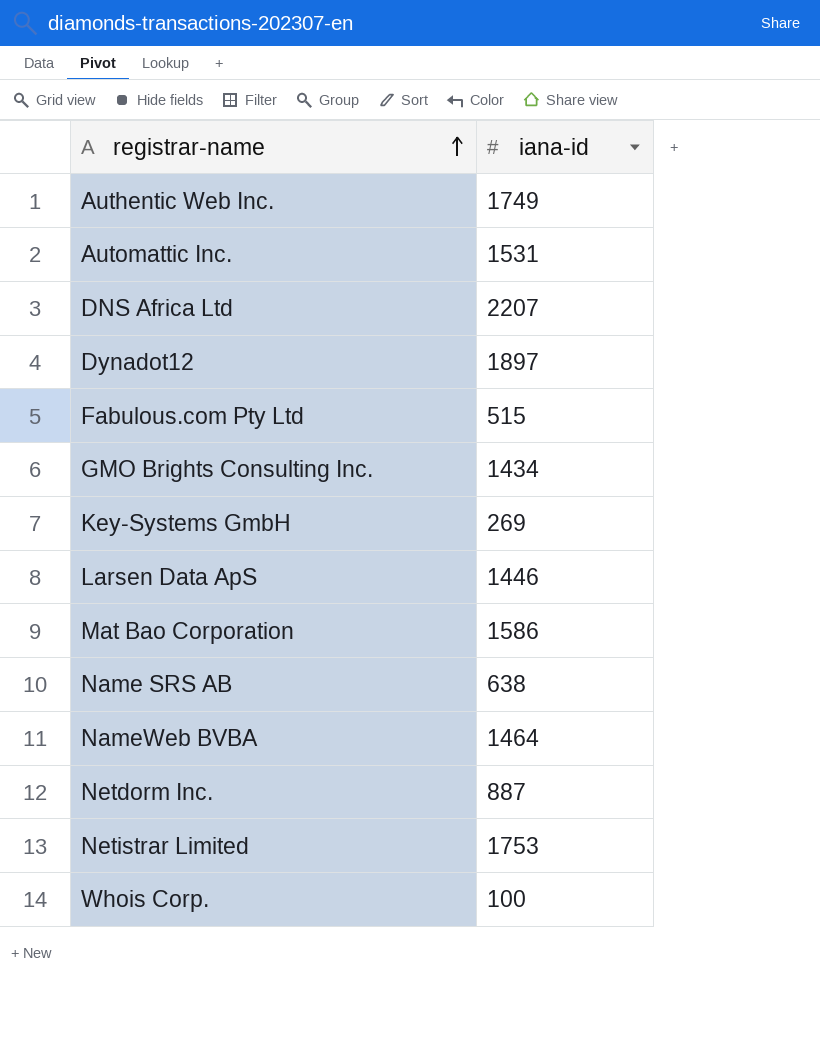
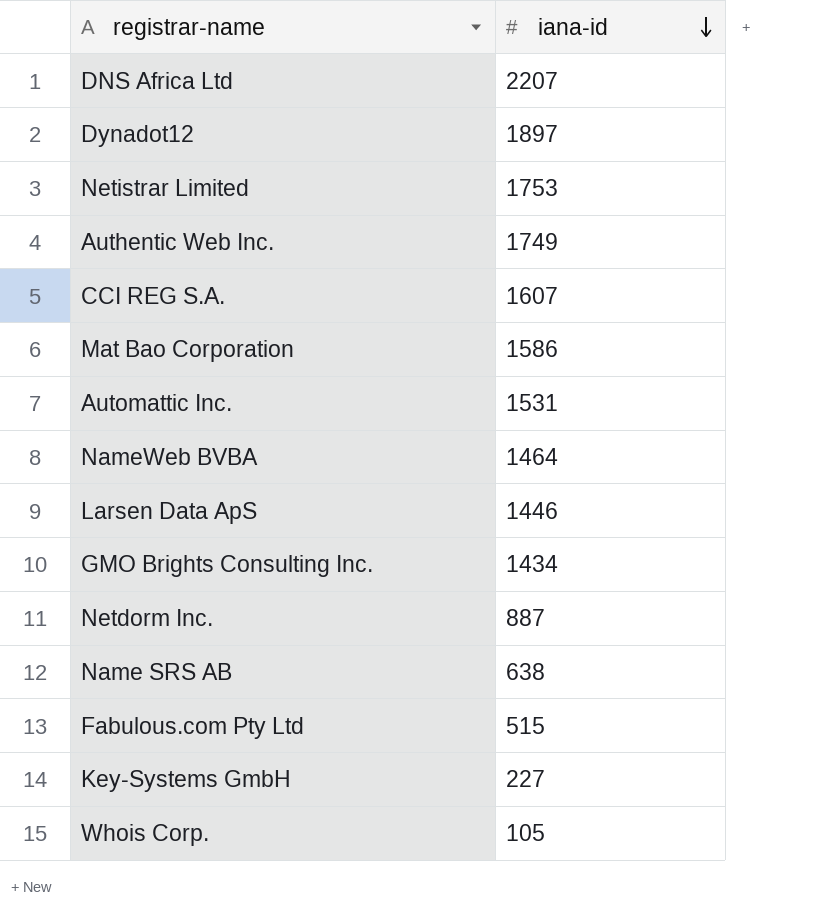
row order: registrar-name ascending -> iana-id descending
row CCI REG S.A.: none -> 1607
Key-Systems GmbH | iana-id: 269 -> 227
Whois Corp. | iana-id: 100 -> 105

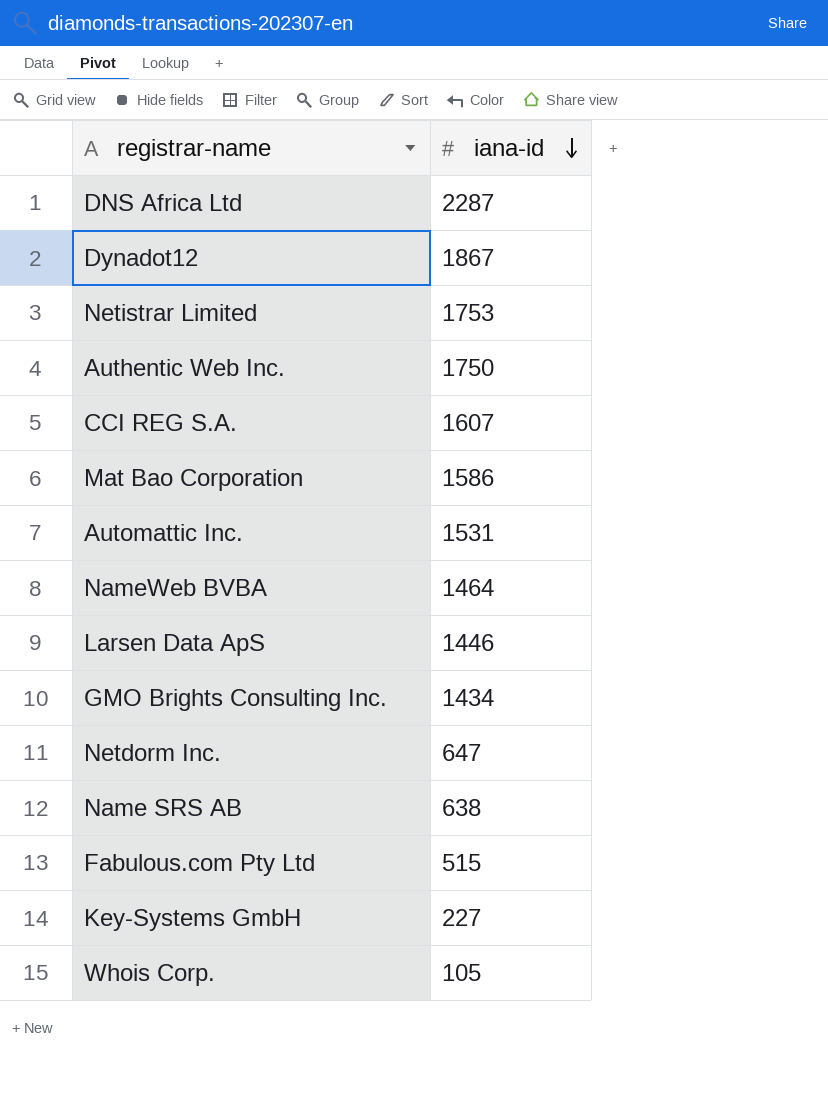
DNS Africa Ltd | iana-id: 2207 -> 2287
Dynadot12 | iana-id: 1897 -> 1867
Authentic Web Inc. | iana-id: 1749 -> 1750
Netdorm Inc. | iana-id: 887 -> 647

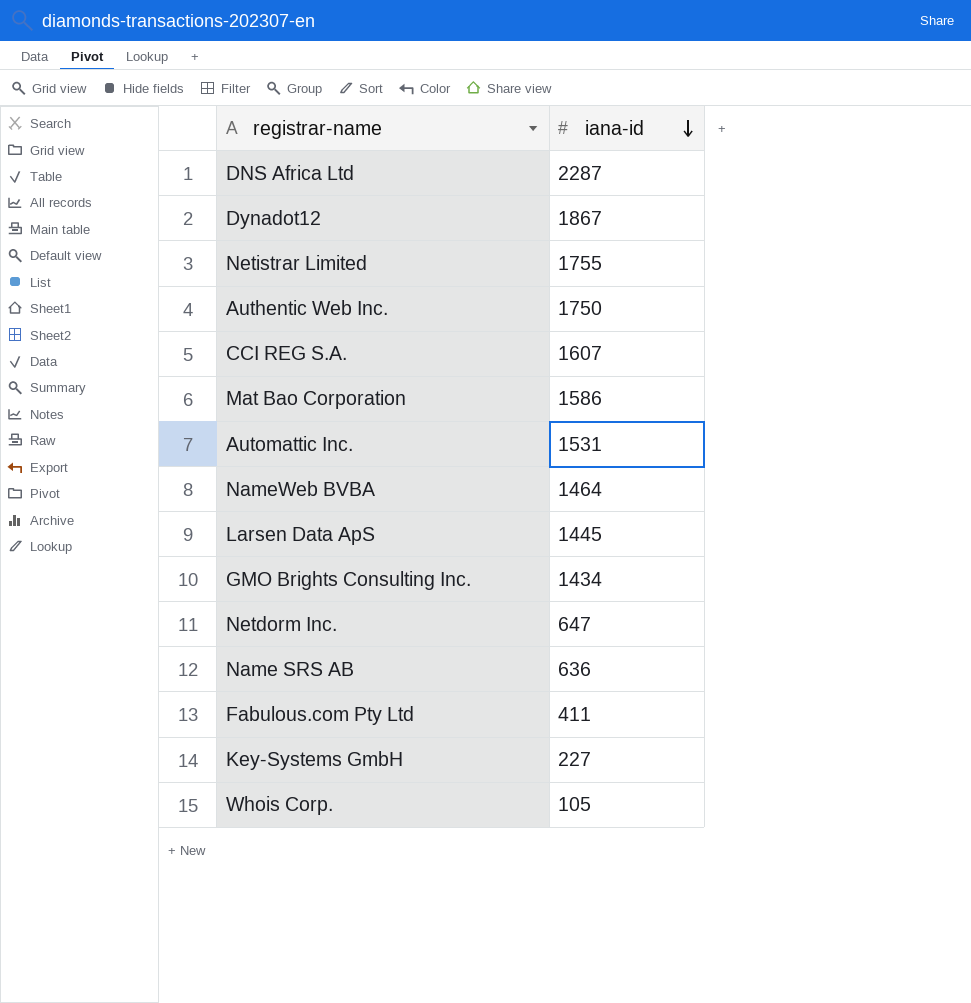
Netistrar Limited | iana-id: 1753 -> 1755
Larsen Data ApS | iana-id: 1446 -> 1445
Name SRS AB | iana-id: 638 -> 636
Fabulous.com Pty Ltd | iana-id: 515 -> 411

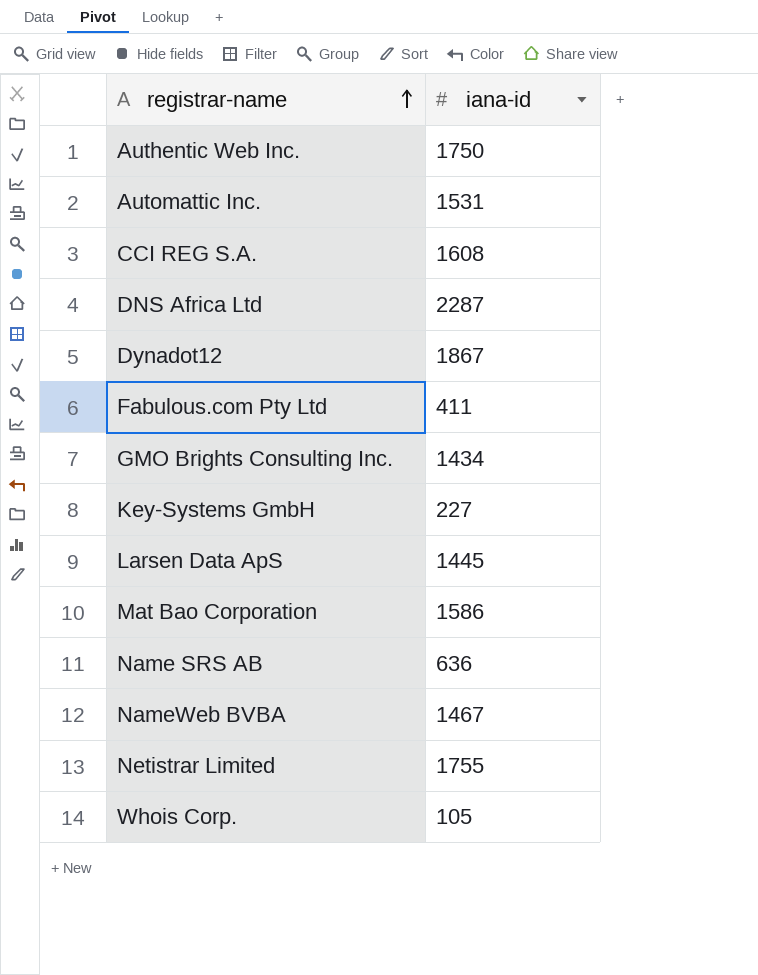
row order: iana-id descending -> registrar-name ascending
row Netdorm Inc.: 647 -> none
CCI REG S.A. | iana-id: 1607 -> 1608
NameWeb BVBA | iana-id: 1464 -> 1467

